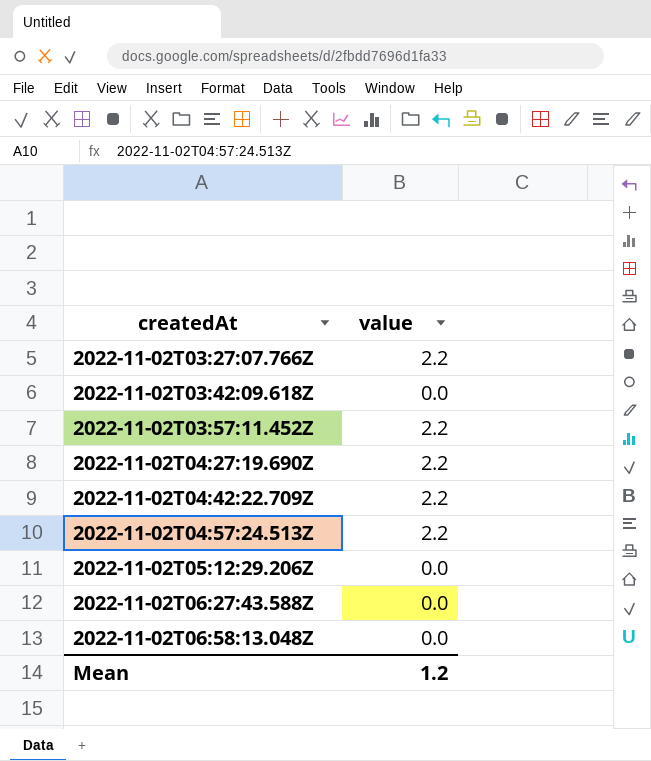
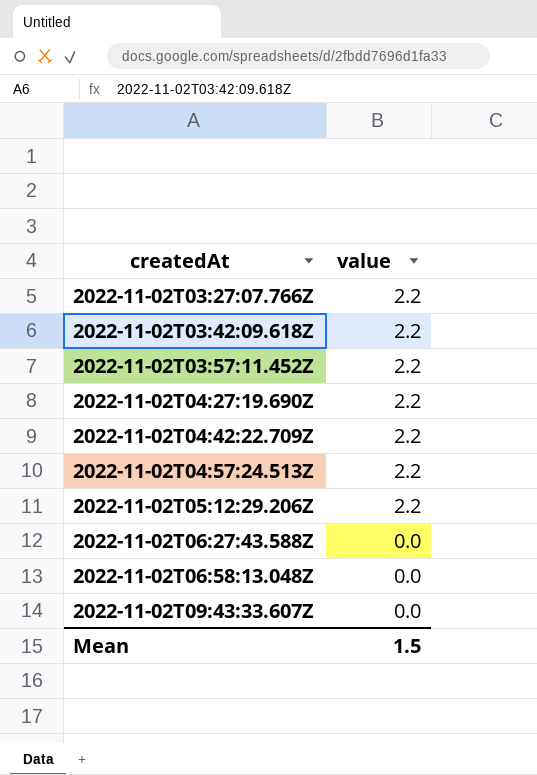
2022-11-02T03:42:09.618Z | value: 0.0 -> 2.2
2022-11-02T05:12:29.206Z | value: 0.0 -> 2.2
row 2022-11-02T09:43:33.607Z: none -> 0.0
Mean | value: 1.2 -> 1.5

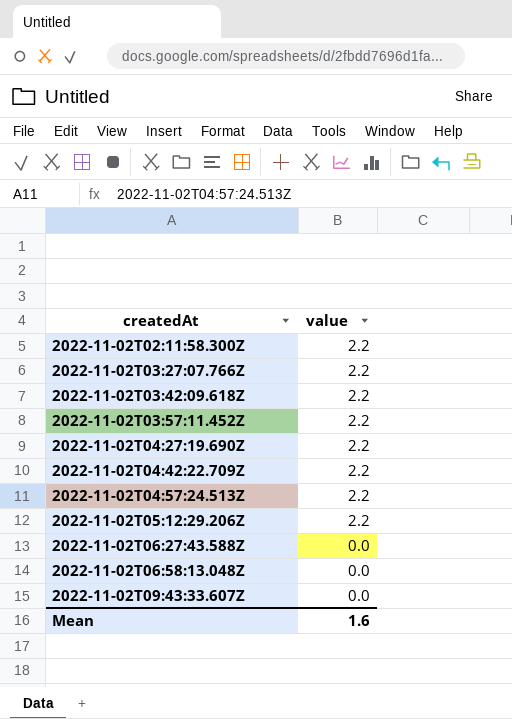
row 2022-11-02T02:11:58.300Z: none -> 2.2
Mean | value: 1.5 -> 1.6

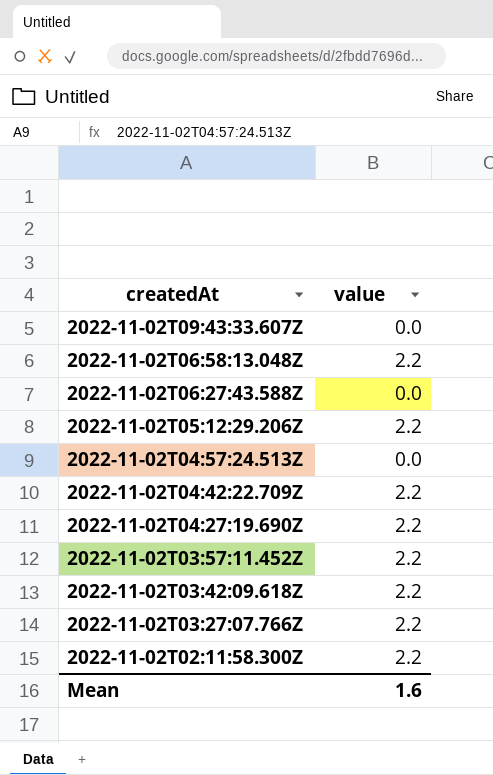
row order: createdAt ascending -> createdAt descending
2022-11-02T06:58:13.048Z | value: 0.0 -> 2.2
2022-11-02T04:57:24.513Z | value: 2.2 -> 0.0

